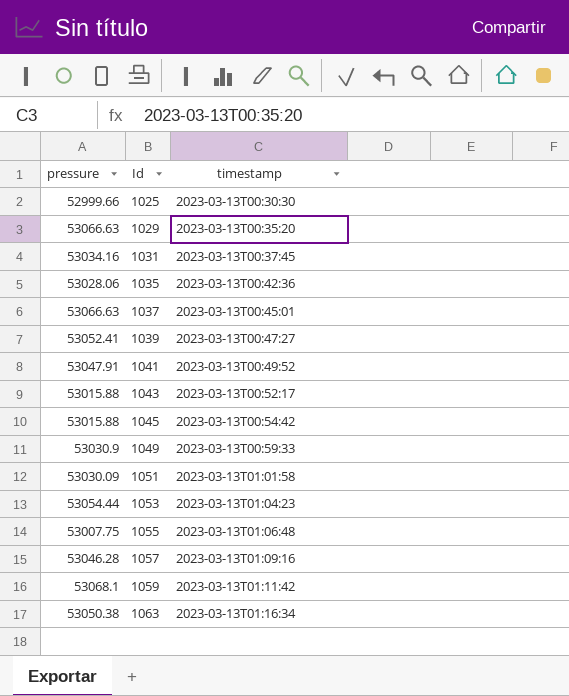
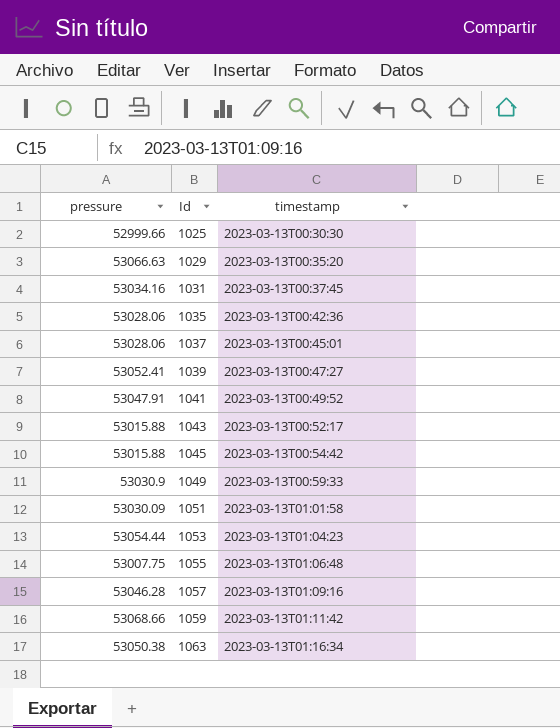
1037 | pressure: 53066.63 -> 53028.06
1059 | pressure: 53068.1 -> 53068.66

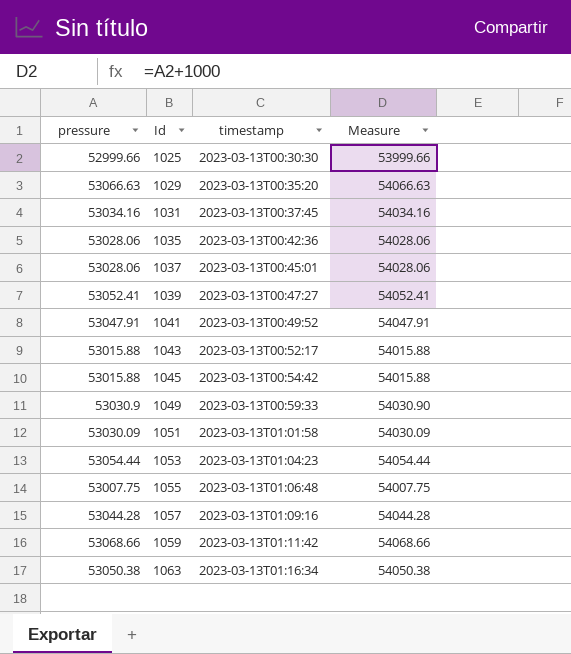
column Measure | formula: none -> [pressure] + 1000
1057 | pressure: 53046.28 -> 53044.28

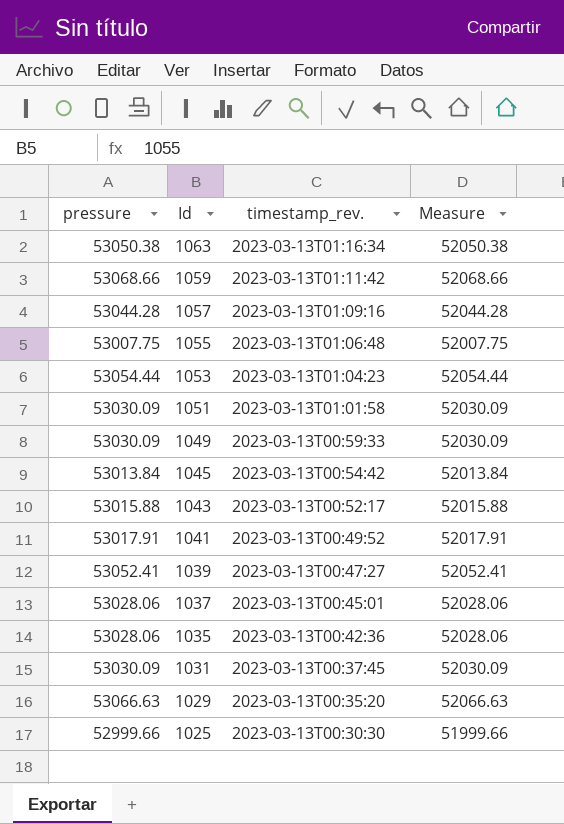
row order: Id ascending -> Id descending
column name: timestamp -> timestamp_rev.
column Measure | formula: [pressure] + 1000 -> [pressure] - 1000
1049 | pressure: 53030.9 -> 53030.09
1045 | pressure: 53015.88 -> 53013.84
1041 | pressure: 53047.91 -> 53017.91
1031 | pressure: 53034.16 -> 53030.09

